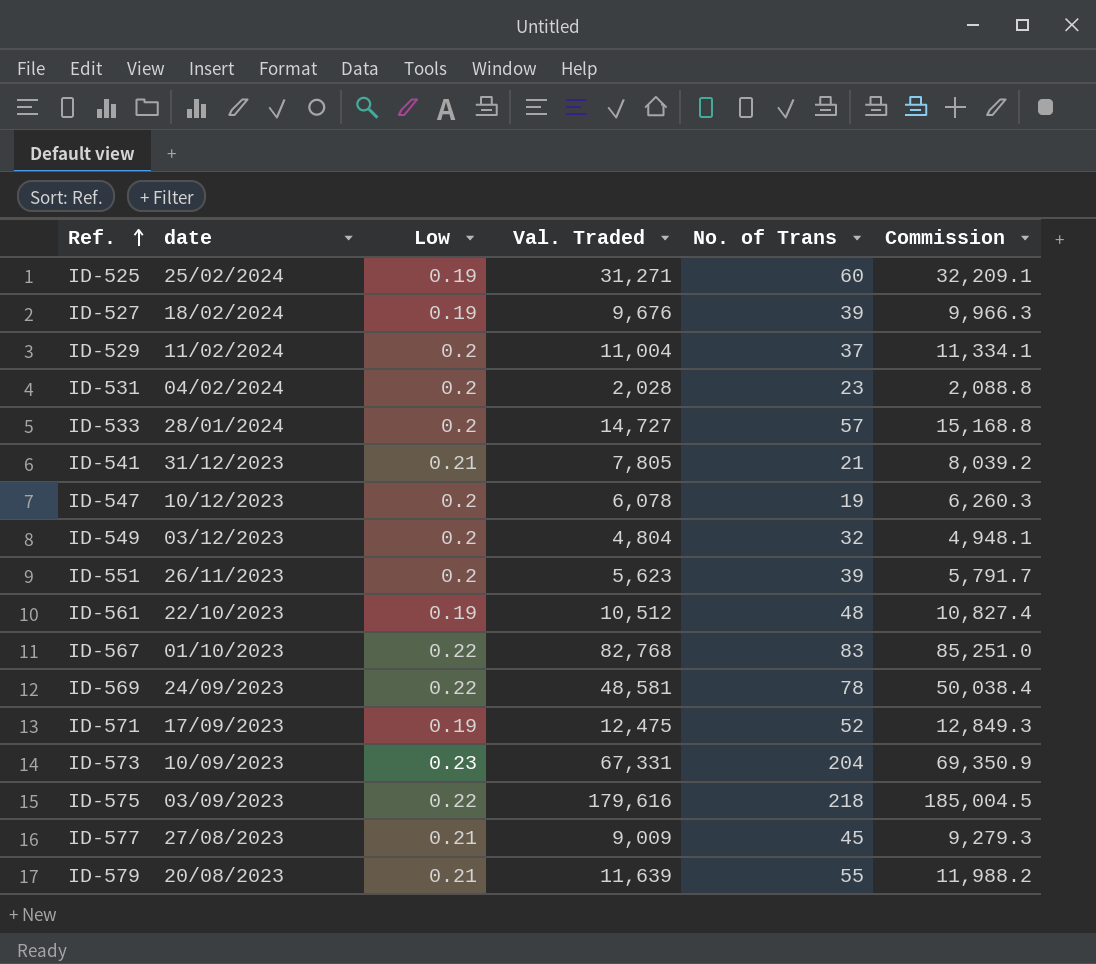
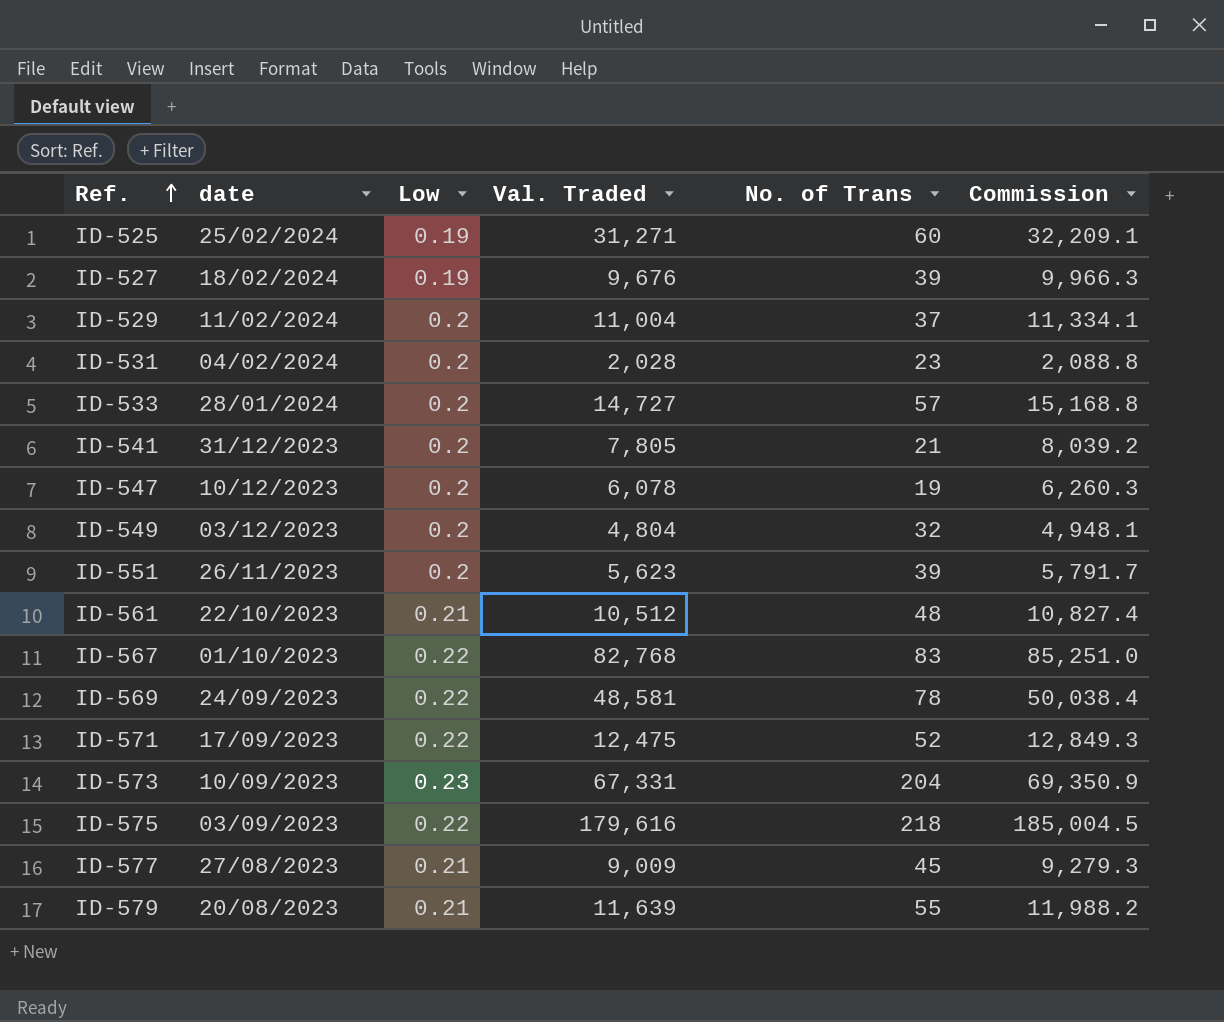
ID-541 | Low: 0.21 -> 0.2
ID-561 | Low: 0.19 -> 0.21
ID-571 | Low: 0.19 -> 0.22

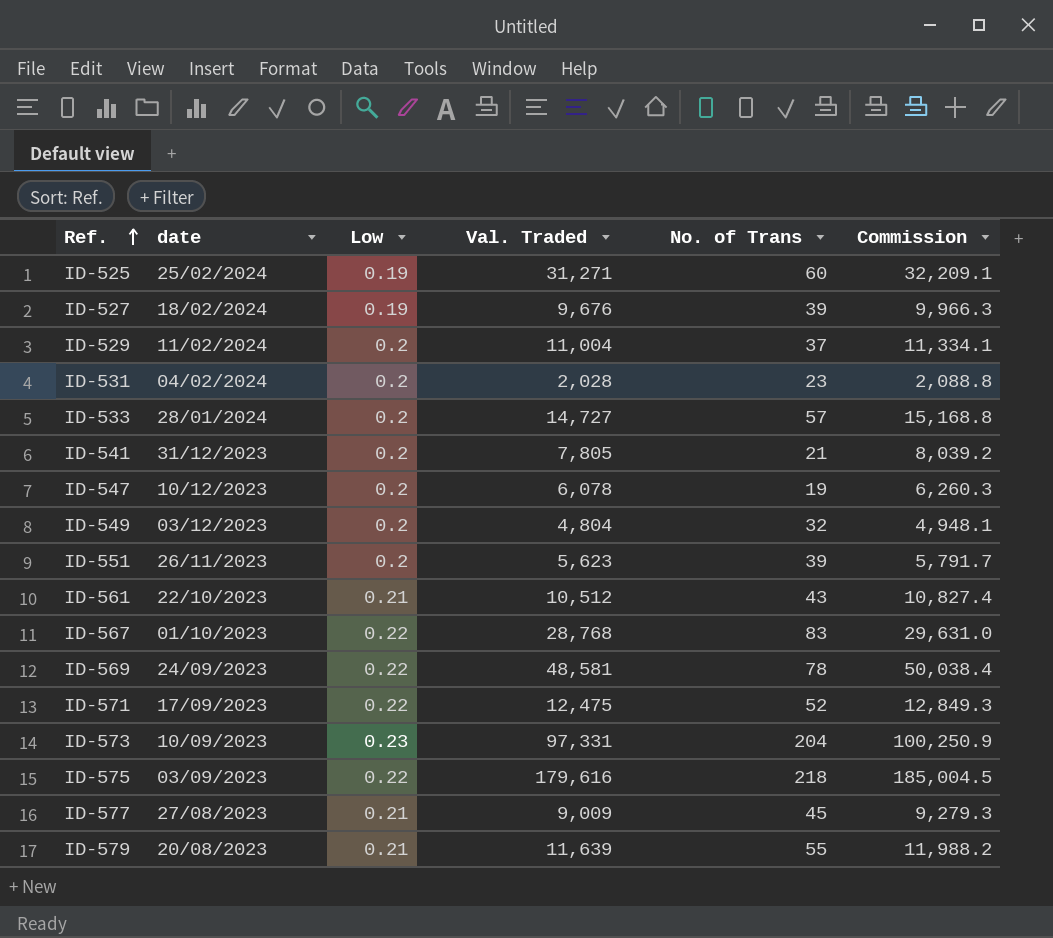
ID-561 | No. of Trans: 48 -> 43
ID-567 | Val. Traded: 82,768 -> 28,768
ID-567 | Commission: 85,251.0 -> 29,631.0
ID-573 | Val. Traded: 67,331 -> 97,331
ID-573 | Commission: 69,350.9 -> 100,250.9

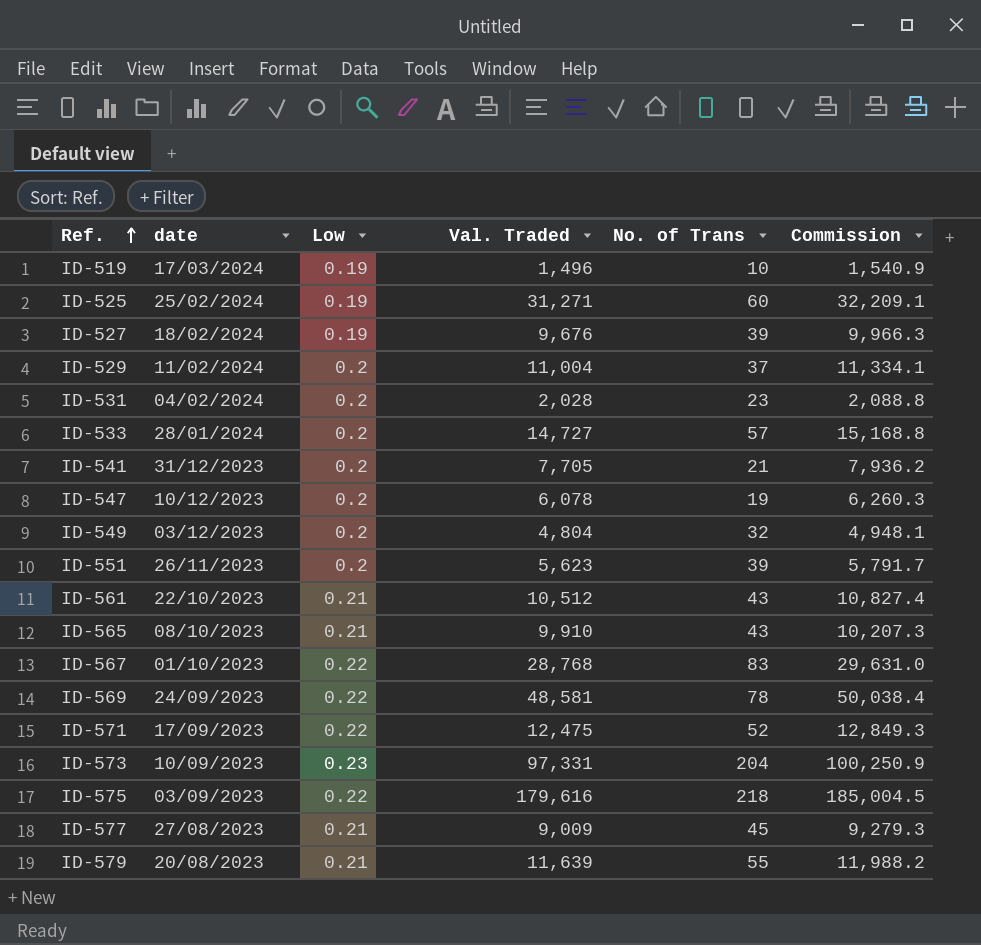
row ID-519: none -> 17/03/2024 | 0.19 | 1,496 | 10 | 1,540.9
ID-541 | Val. Traded: 7,805 -> 7,705
ID-541 | Commission: 8,039.2 -> 7,936.2
row ID-565: none -> 08/10/2023 | 0.21 | 9,910 | 43 | 10,207.3

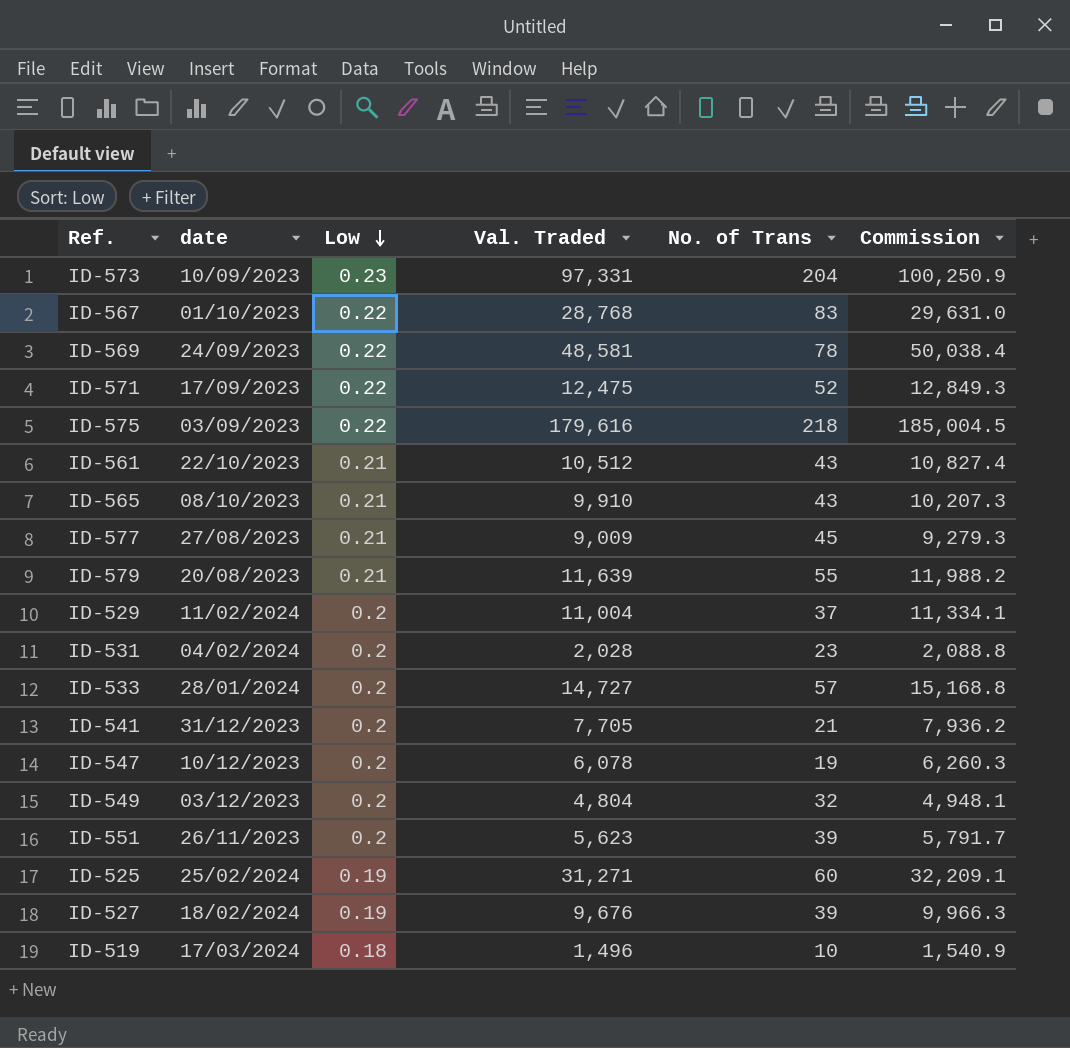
row order: Ref. ascending -> Low descending
ID-519 | Low: 0.19 -> 0.18

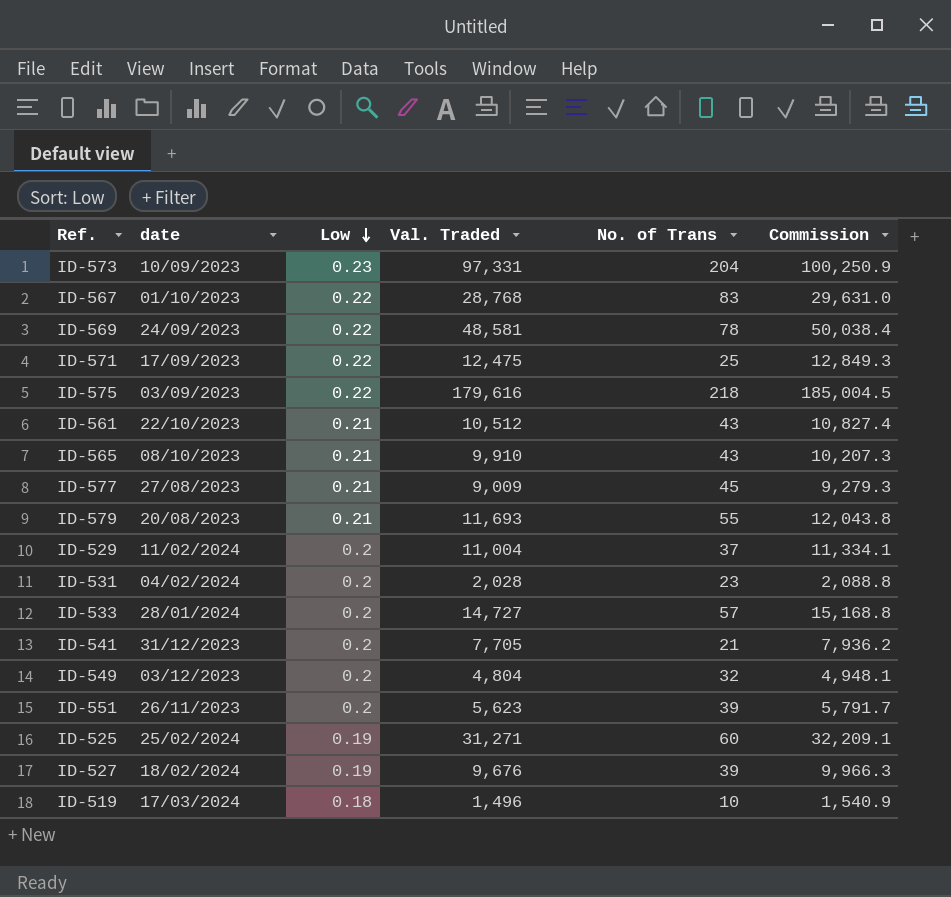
row ID-547: 10/12/2023 | 0.2 | 6,078 | 19 | 6,260.3 -> none
ID-571 | No. of Trans: 52 -> 25
ID-579 | Val. Traded: 11,639 -> 11,693
ID-579 | Commission: 11,988.2 -> 12,043.8

